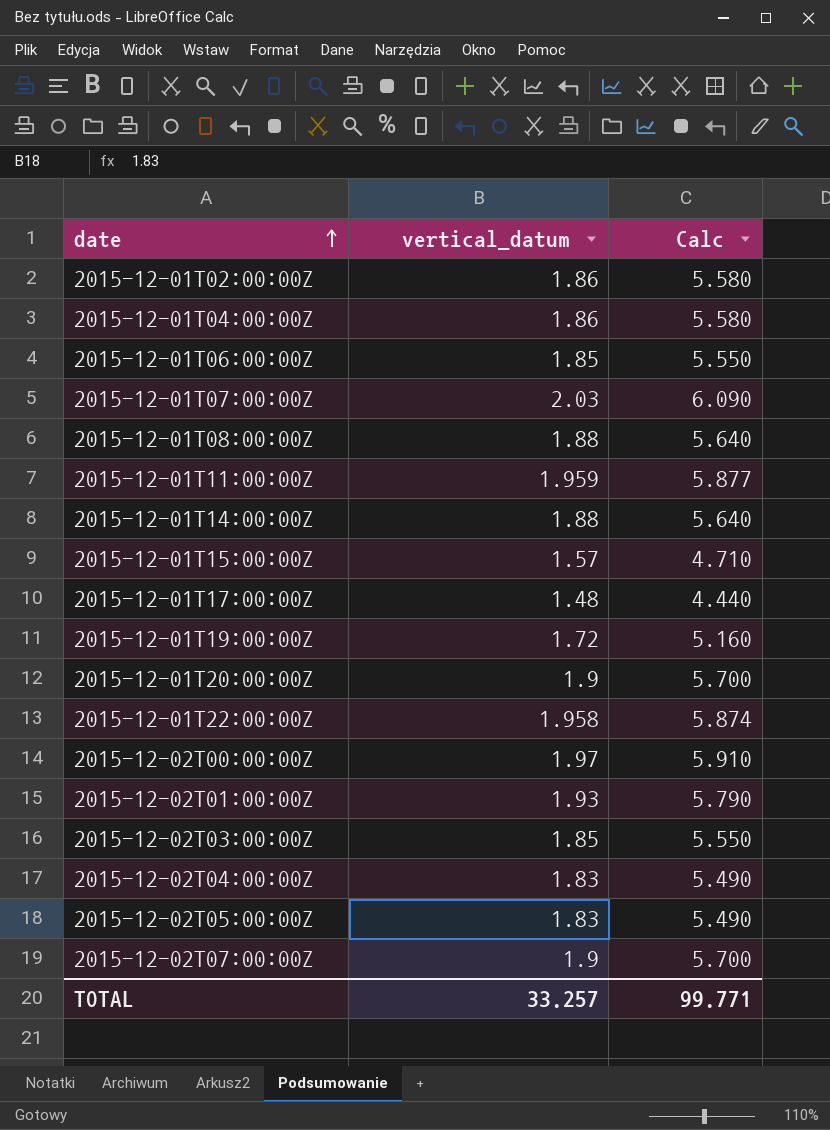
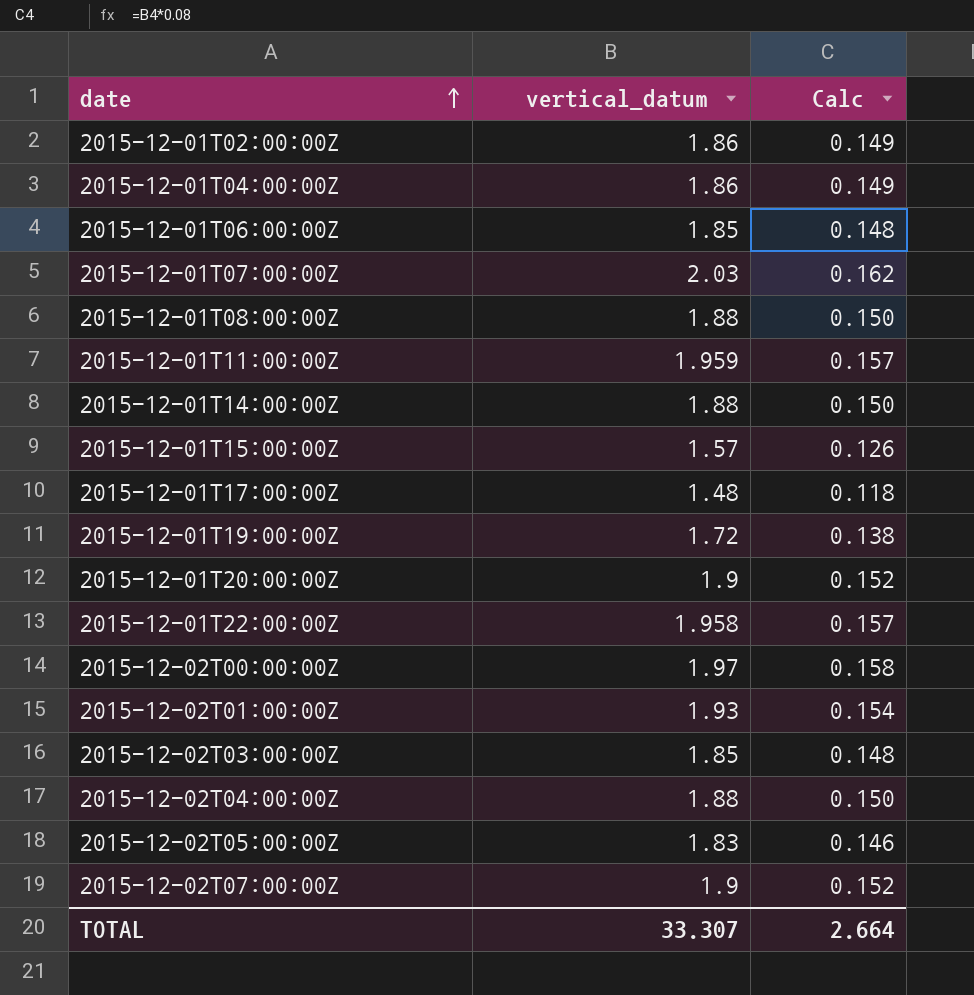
column Calc | formula: [vertical_datum] * 3 -> [vertical_datum] * 0.08
2015-12-02T04:00:00Z | vertical_datum: 1.83 -> 1.88
TOTAL | vertical_datum: 33.257 -> 33.307
TOTAL | Calc: 99.771 -> 2.664

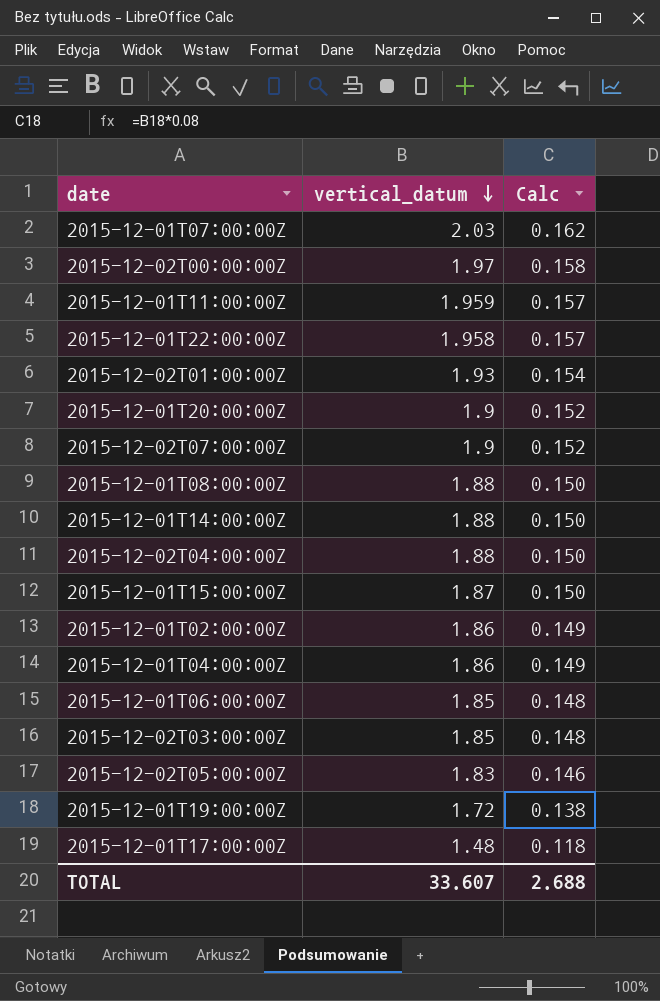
row order: date ascending -> vertical_datum descending
2015-12-01T15:00:00Z | vertical_datum: 1.57 -> 1.87
2015-12-01T15:00:00Z | Calc: 0.126 -> 0.150
TOTAL | vertical_datum: 33.307 -> 33.607
TOTAL | Calc: 2.664 -> 2.688

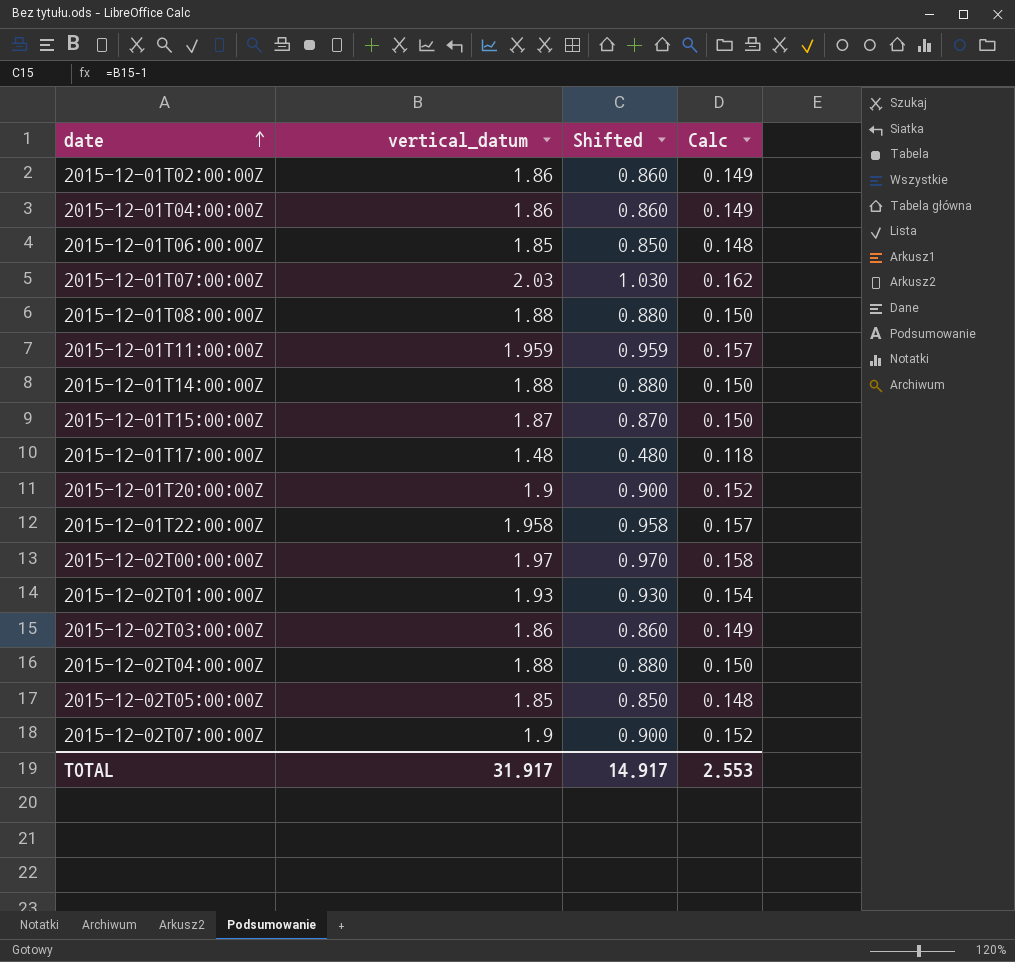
row order: vertical_datum descending -> date ascending
column Shifted | formula: none -> [vertical_datum] - 1
row 2015-12-01T19:00:00Z: 1.72 | 0.138 -> none
2015-12-02T03:00:00Z | vertical_datum: 1.85 -> 1.86
2015-12-02T03:00:00Z | Calc: 0.148 -> 0.149
2015-12-02T05:00:00Z | vertical_datum: 1.83 -> 1.85
2015-12-02T05:00:00Z | Calc: 0.146 -> 0.148
TOTAL | vertical_datum: 33.607 -> 31.917
TOTAL | Calc: 2.688 -> 2.553

